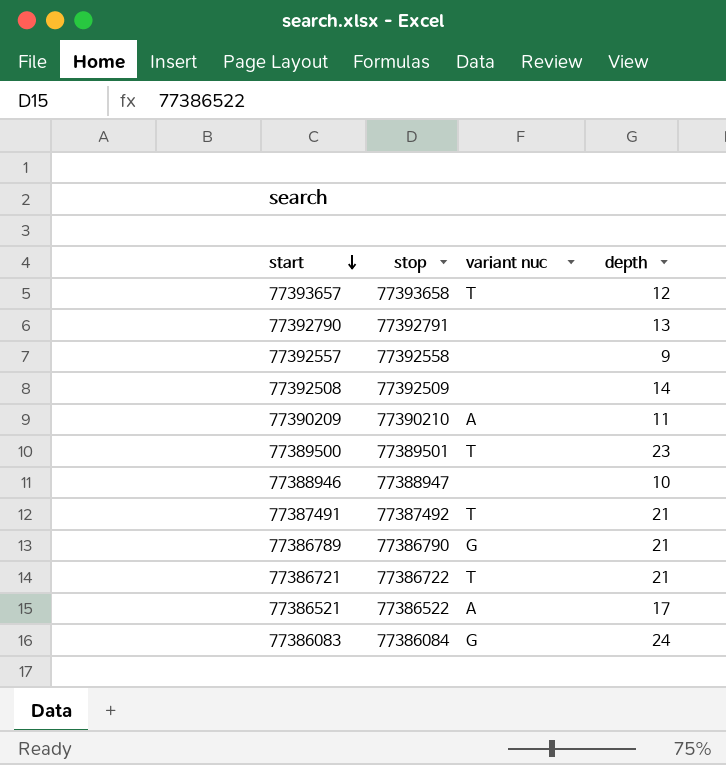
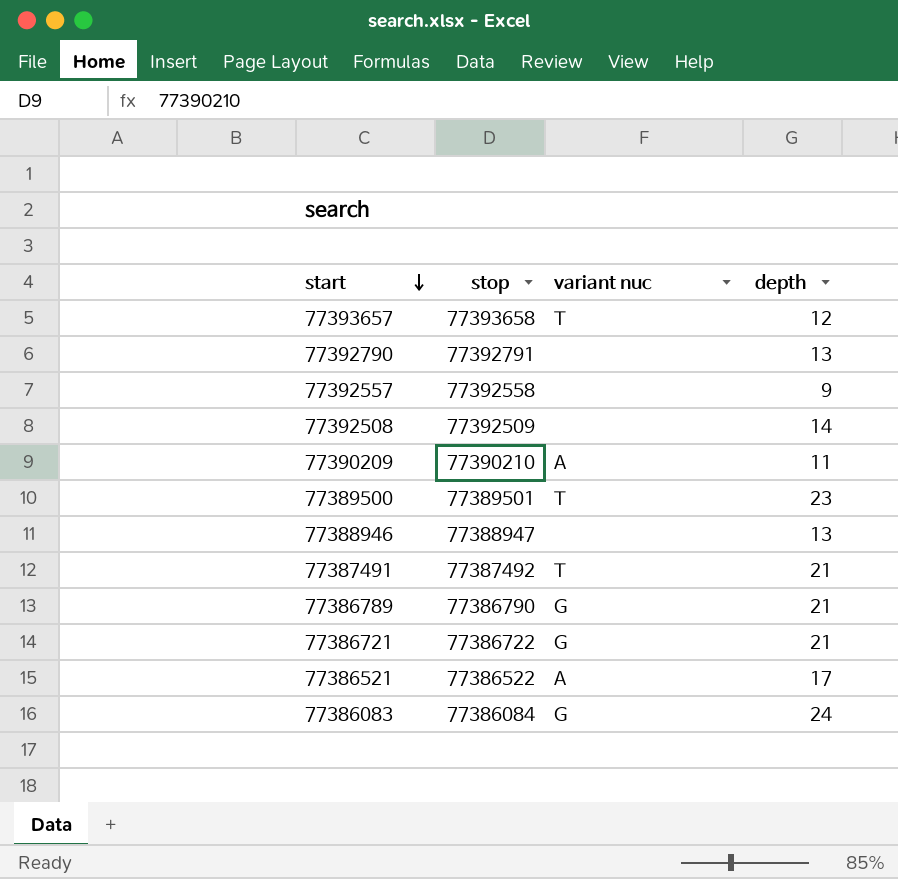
77388946 | depth: 10 -> 13
77386721 | variant nuc: T -> G

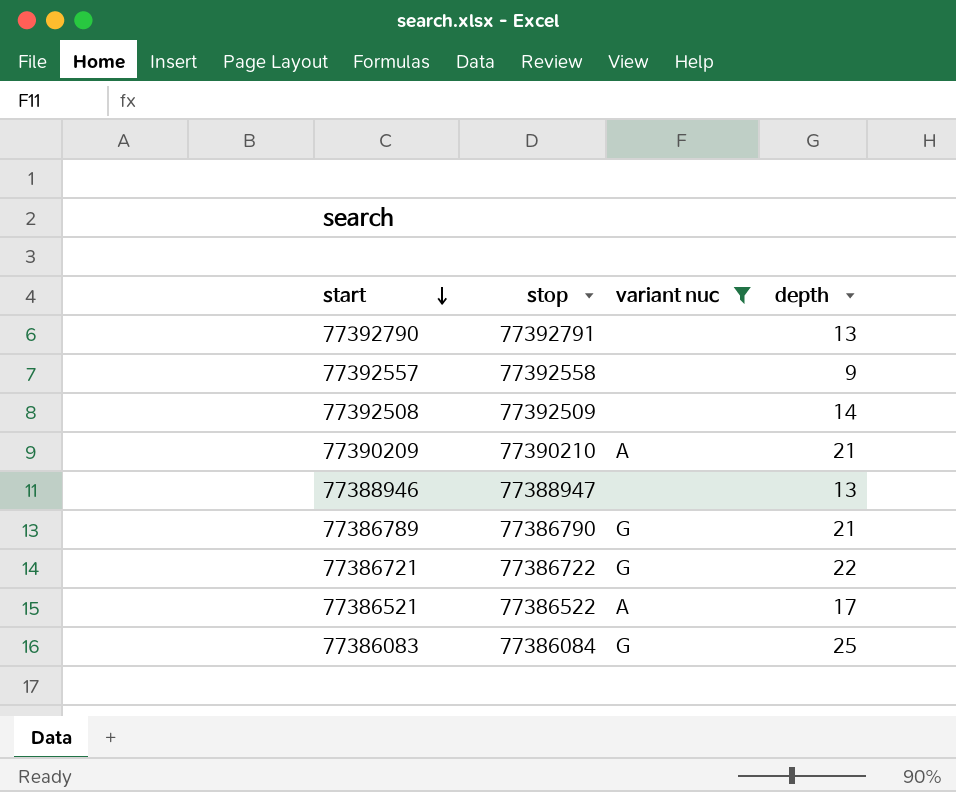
filter: none -> variant nuc != T
77390209 | depth: 11 -> 21
77386721 | depth: 21 -> 22
77386083 | depth: 24 -> 25

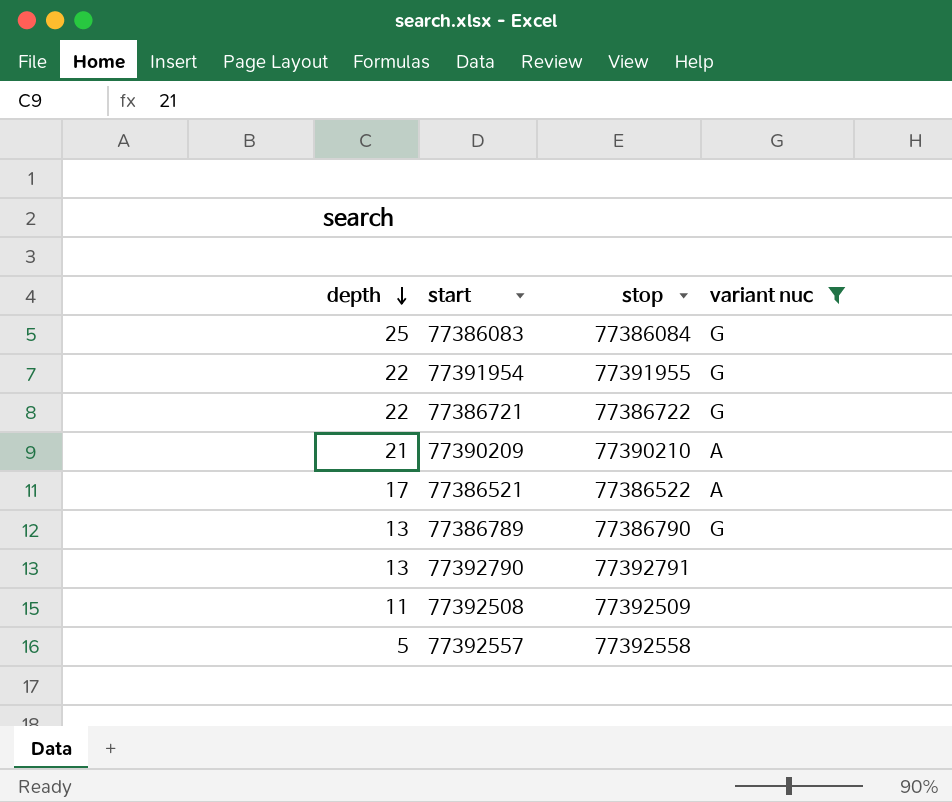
row order: start descending -> depth descending
column depth | position: 4 -> 1
row 77388946: 77388947 | none | 13 -> none
row 77391954: none -> 22 | 77391955 | G
77386789 | depth: 21 -> 13
77392508 | depth: 14 -> 11
77392557 | depth: 9 -> 5

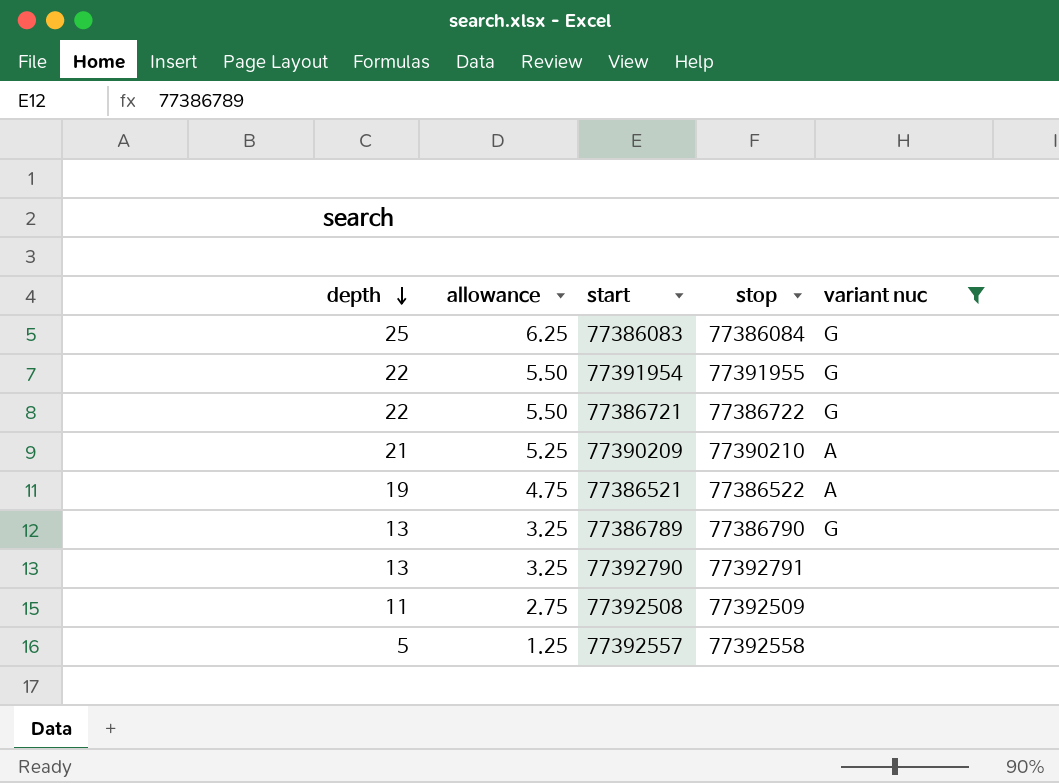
column allowance | formula: none -> [depth] * 0.25
77386521 | depth: 17 -> 19

